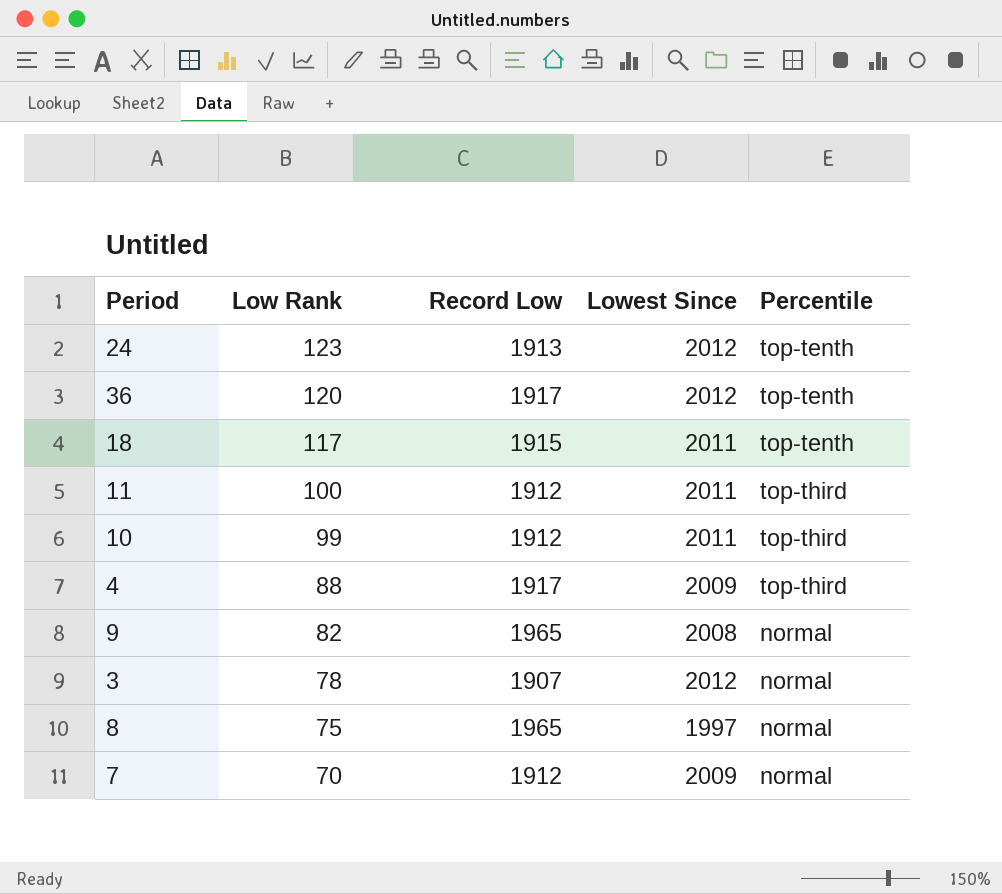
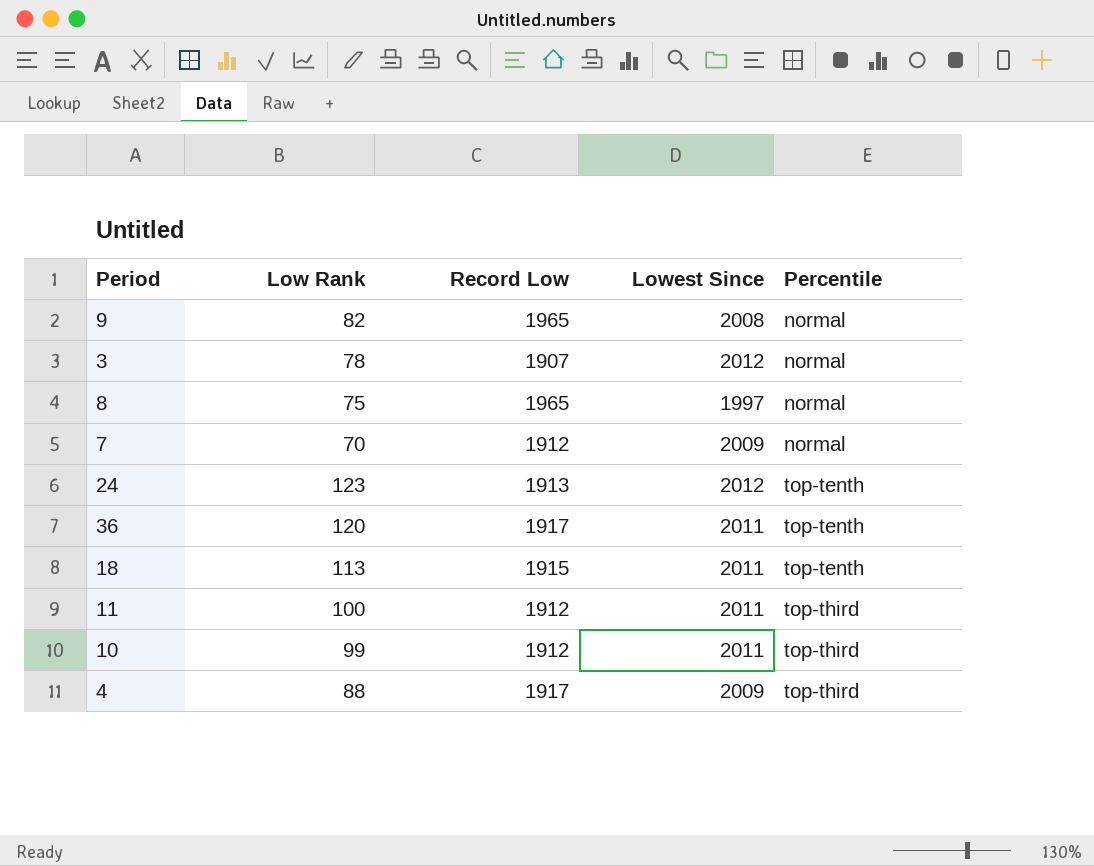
row order: Low Rank descending -> Percentile ascending
36 | Lowest Since: 2012 -> 2011
18 | Low Rank: 117 -> 113

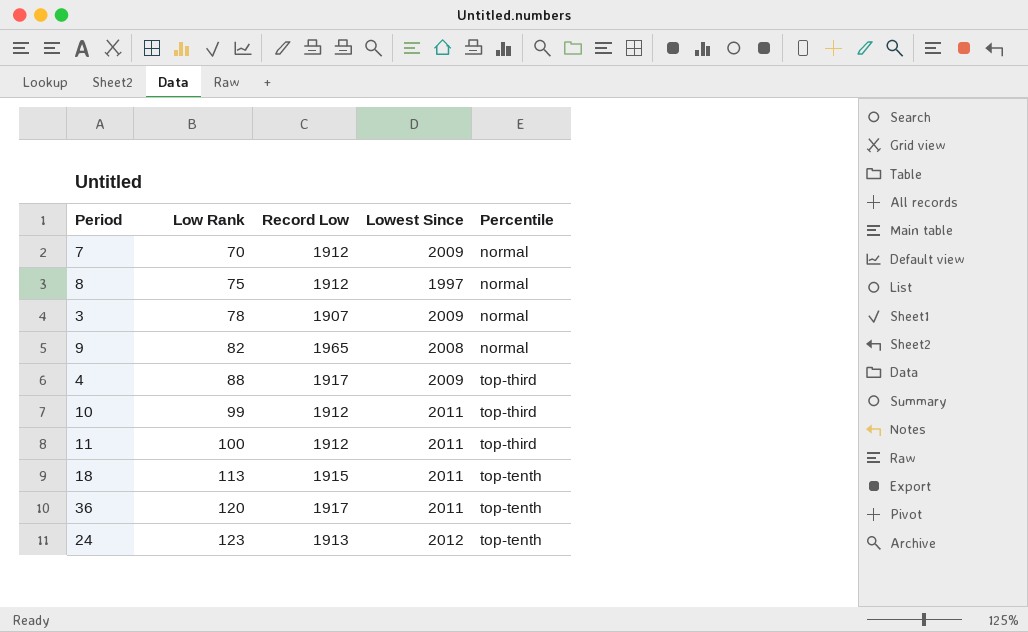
row order: Percentile ascending -> Low Rank ascending
8 | Record Low: 1965 -> 1912
3 | Lowest Since: 2012 -> 2009

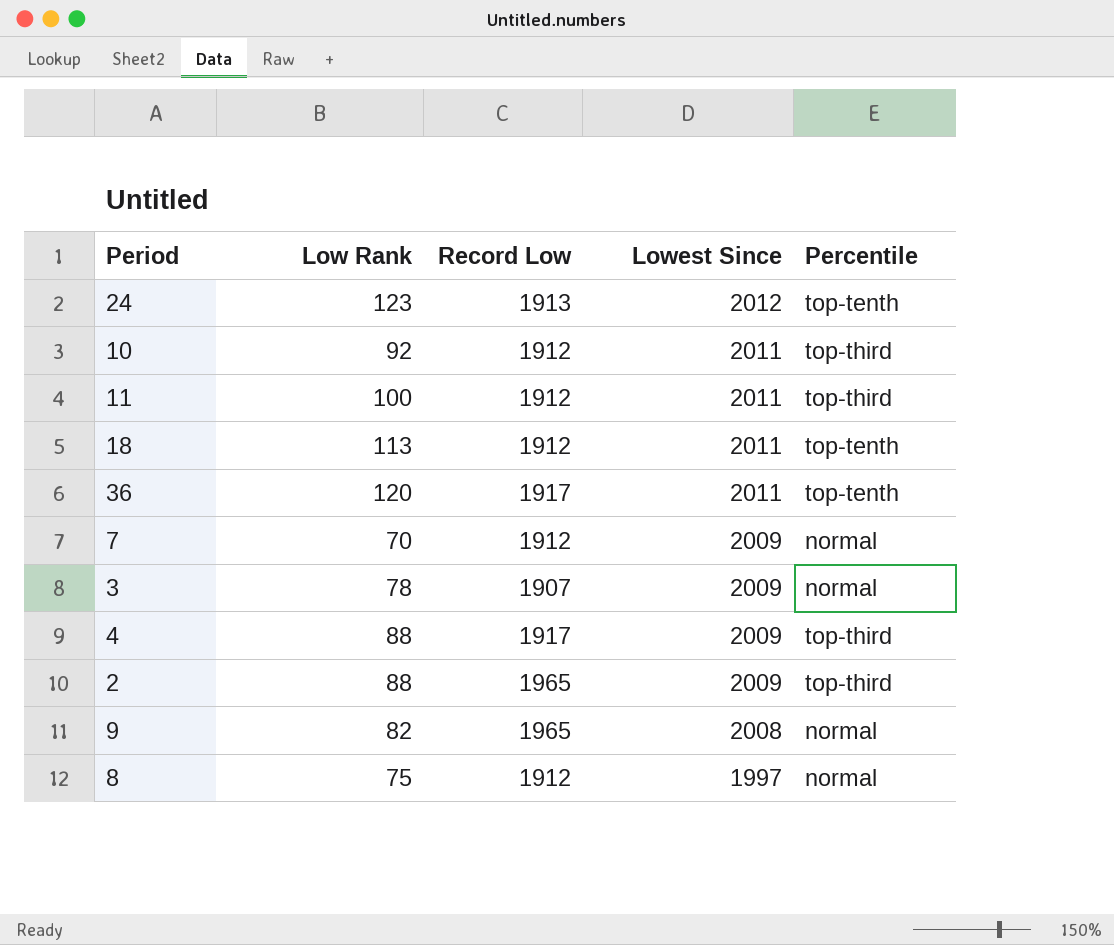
row order: Low Rank ascending -> Lowest Since descending
10 | Low Rank: 99 -> 92
18 | Record Low: 1915 -> 1912
row 2: none -> 88 | 1965 | 2009 | top-third

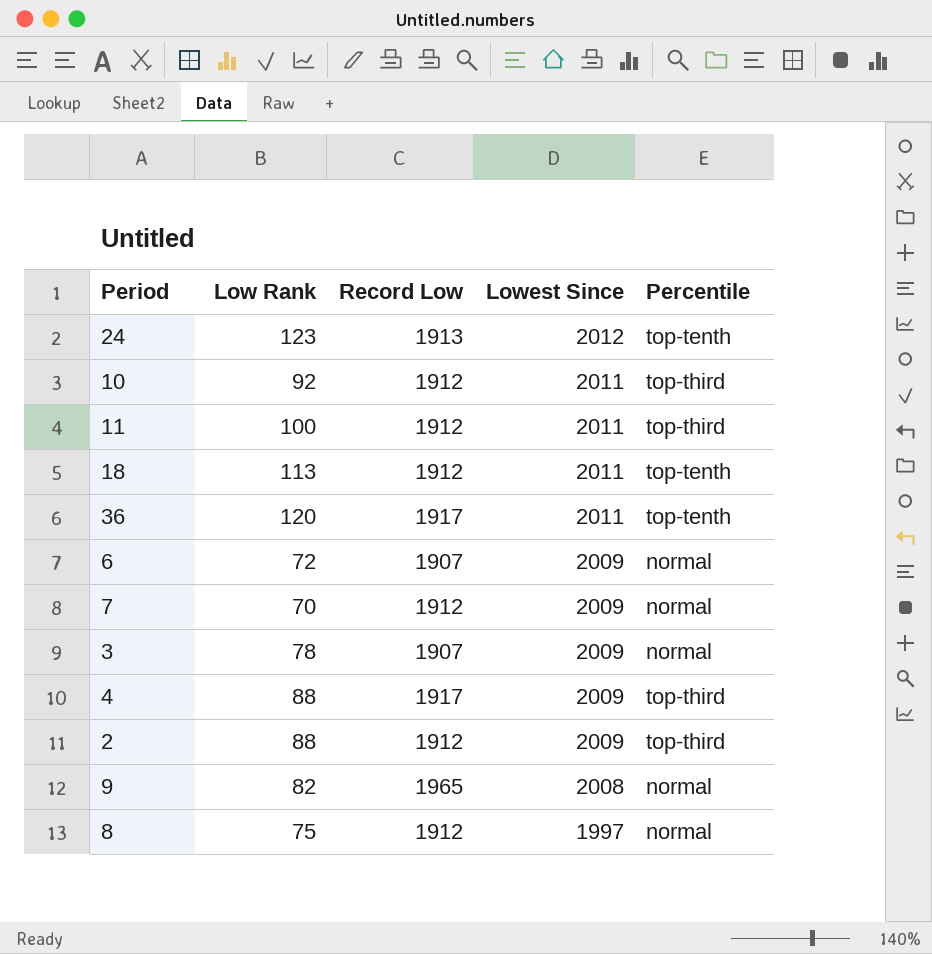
row 6: none -> 72 | 1907 | 2009 | normal
2 | Record Low: 1965 -> 1912

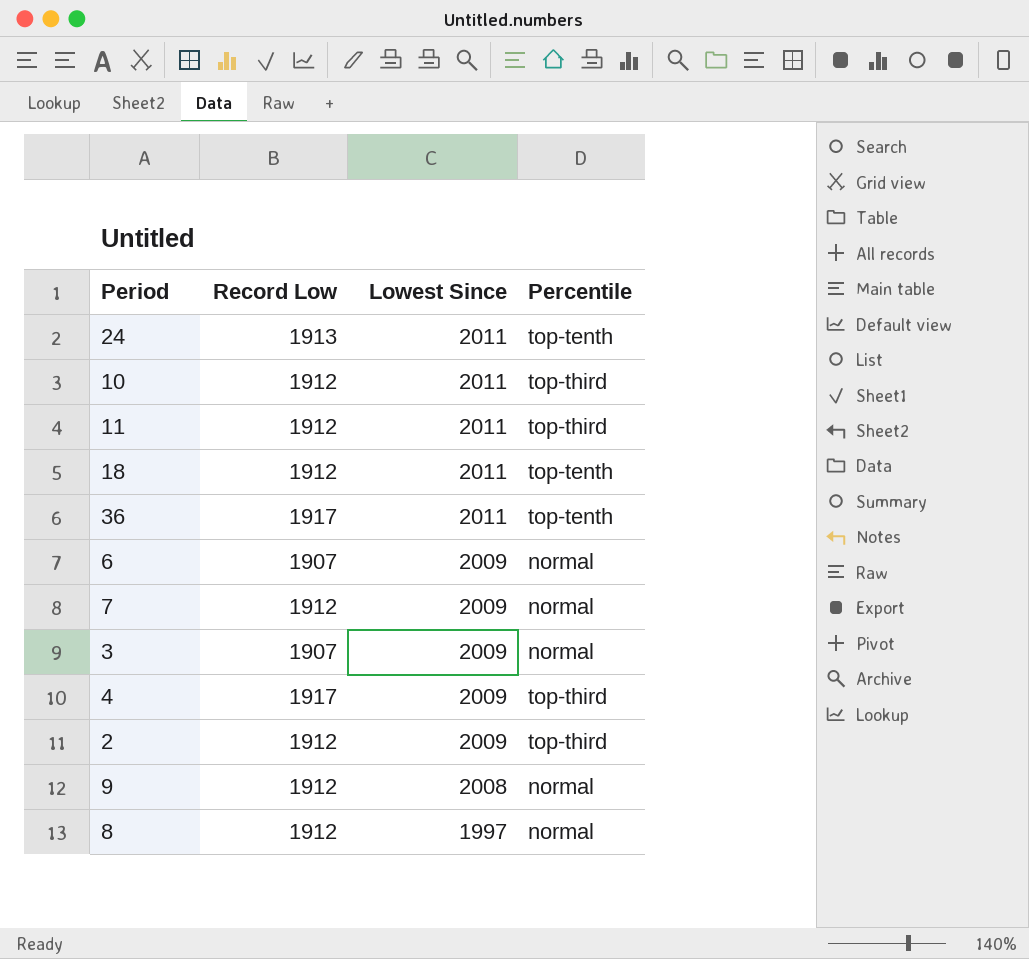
column Low Rank | position: 2 -> none
24 | Lowest Since: 2012 -> 2011
9 | Record Low: 1965 -> 1912

